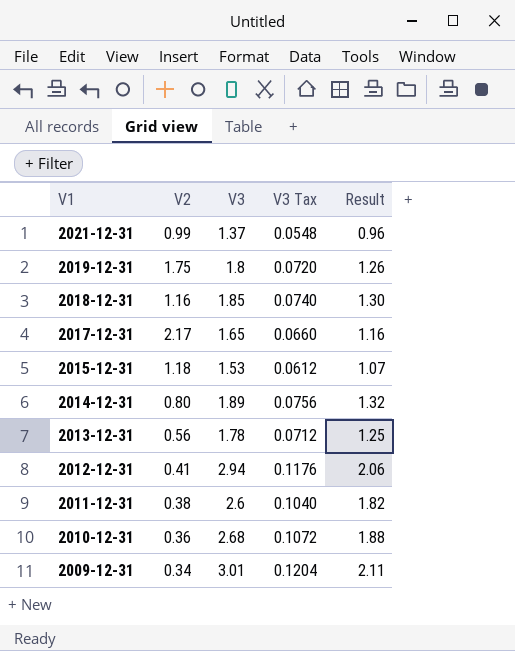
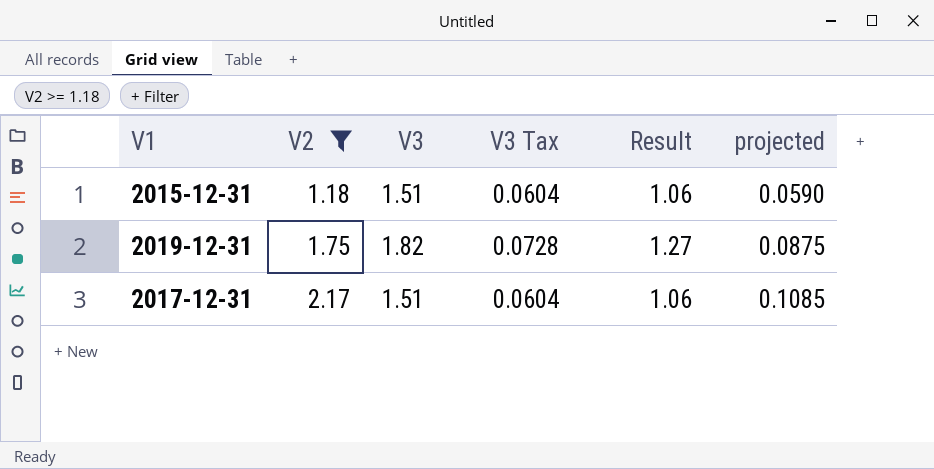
filter: none -> V2 >= 1.18
row order: V1 descending -> V2 ascending
column projected | formula: none -> [V2] * 0.05
2015-12-31 | V3: 1.53 -> 1.51
2015-12-31 | V3 Tax: 0.0612 -> 0.0604
2015-12-31 | Result: 1.07 -> 1.06
2019-12-31 | V3: 1.8 -> 1.82
2019-12-31 | V3 Tax: 0.0720 -> 0.0728
2019-12-31 | Result: 1.26 -> 1.27
2017-12-31 | V3: 1.65 -> 1.51
2017-12-31 | V3 Tax: 0.0660 -> 0.0604
2017-12-31 | Result: 1.16 -> 1.06

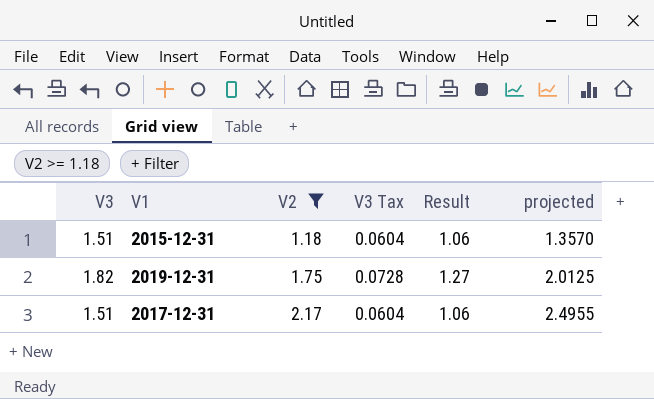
column V3 | position: 3 -> 1
column projected | formula: [V2] * 0.05 -> [V2] * 1.15

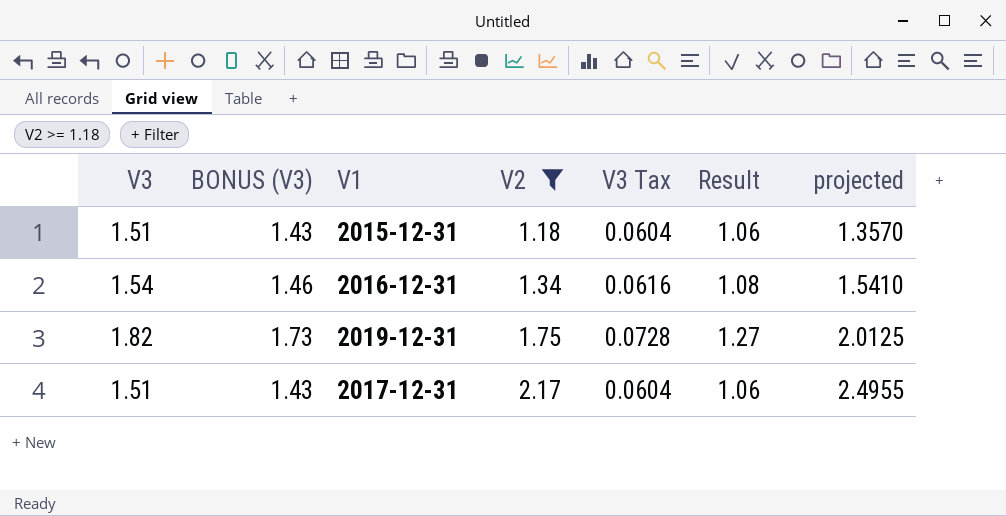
column BONUS (V3) | formula: none -> [V3] * 0.95
row 2016-12-31: none -> 1.54 | 1.46 | 1.34 | 0.0616 | 1.08 | 1.5410

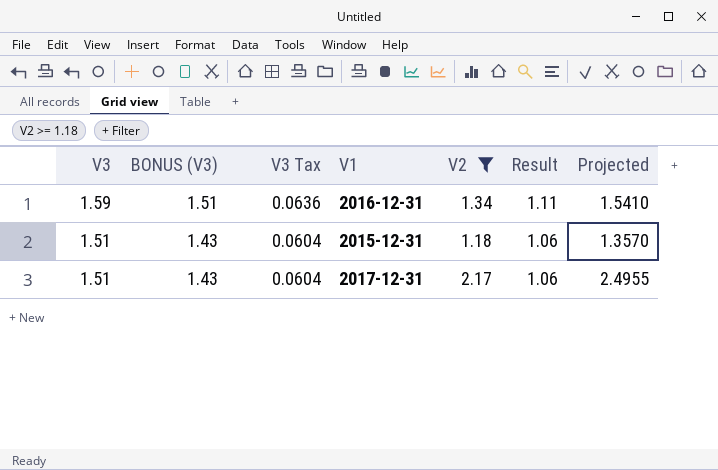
row order: V2 ascending -> V3 descending
column V3 Tax | position: 5 -> 3
column name: projected -> Projected
row 2019-12-31: 1.82 | 1.73 | 1.75 | 0.0728 | 1.27 | 2.0125 -> none
2016-12-31 | V3: 1.54 -> 1.59
2016-12-31 | BONUS (V3): 1.46 -> 1.51
2016-12-31 | V3 Tax: 0.0616 -> 0.0636
2016-12-31 | Result: 1.08 -> 1.11

